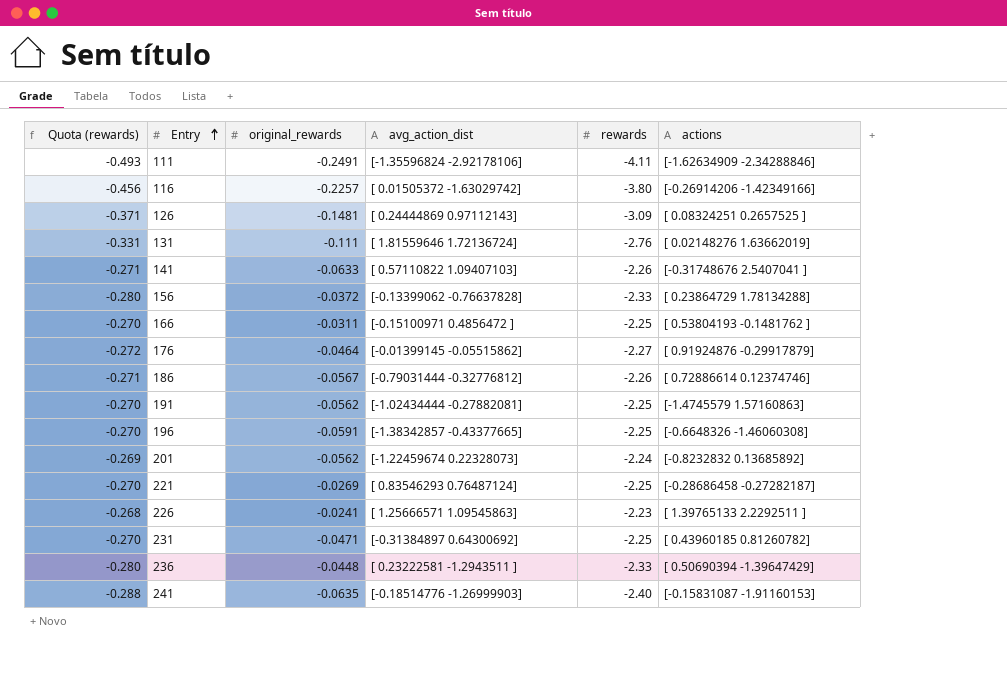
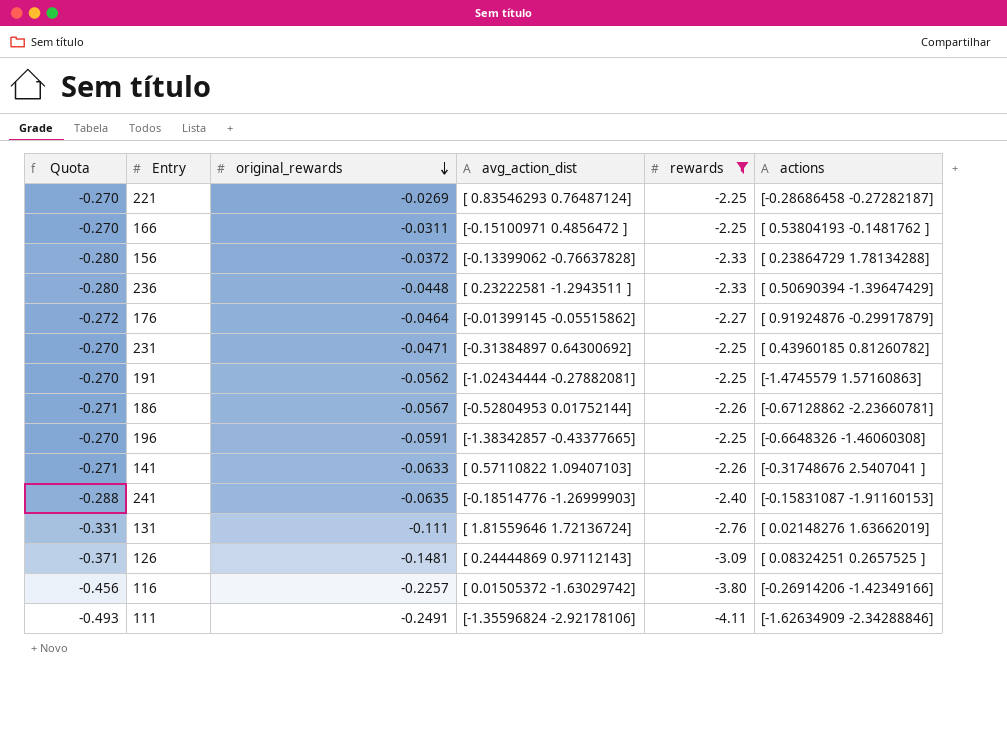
filter: none -> rewards <= -2.25
row order: Entry ascending -> original_rewards descending
column name: Quota (rewards) -> Quota
186 | avg_action_dist: [-0.79031444 -0.32776812] -> [-0.52804953 0.01752144]
186 | actions: [ 0.72886614 0.12374746] -> [-0.67128862 -2.23660781]

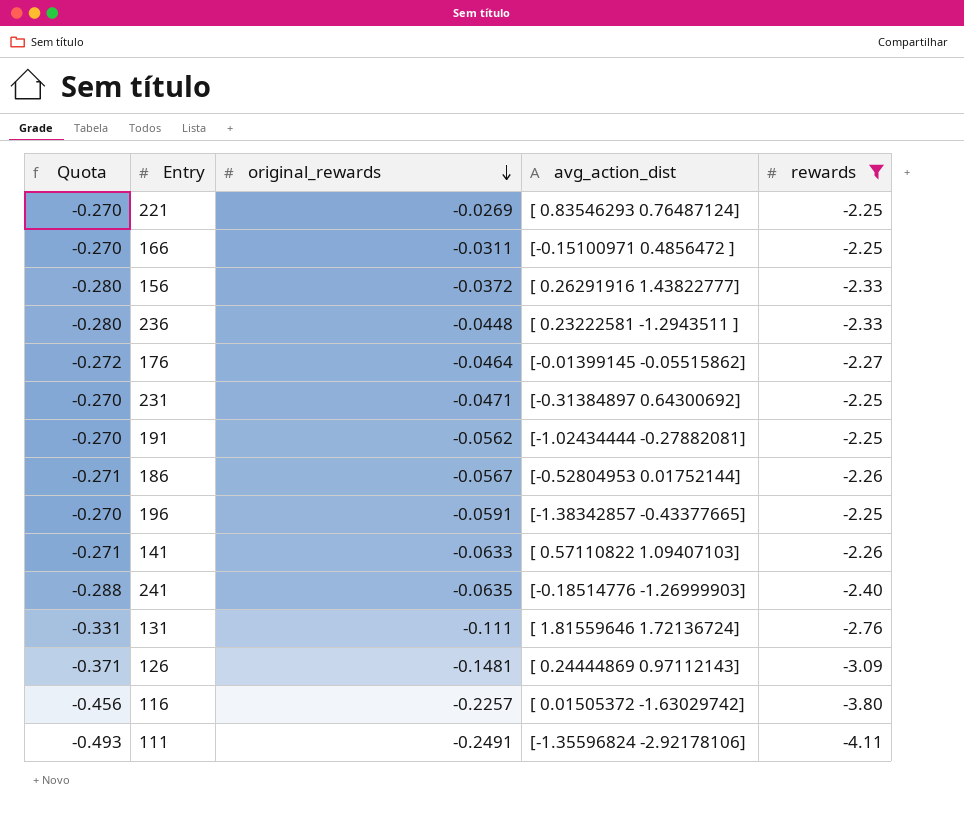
column actions | position: 6 -> none
156 | avg_action_dist: [-0.13399062 -0.76637828] -> [ 0.26291916 1.43822777]

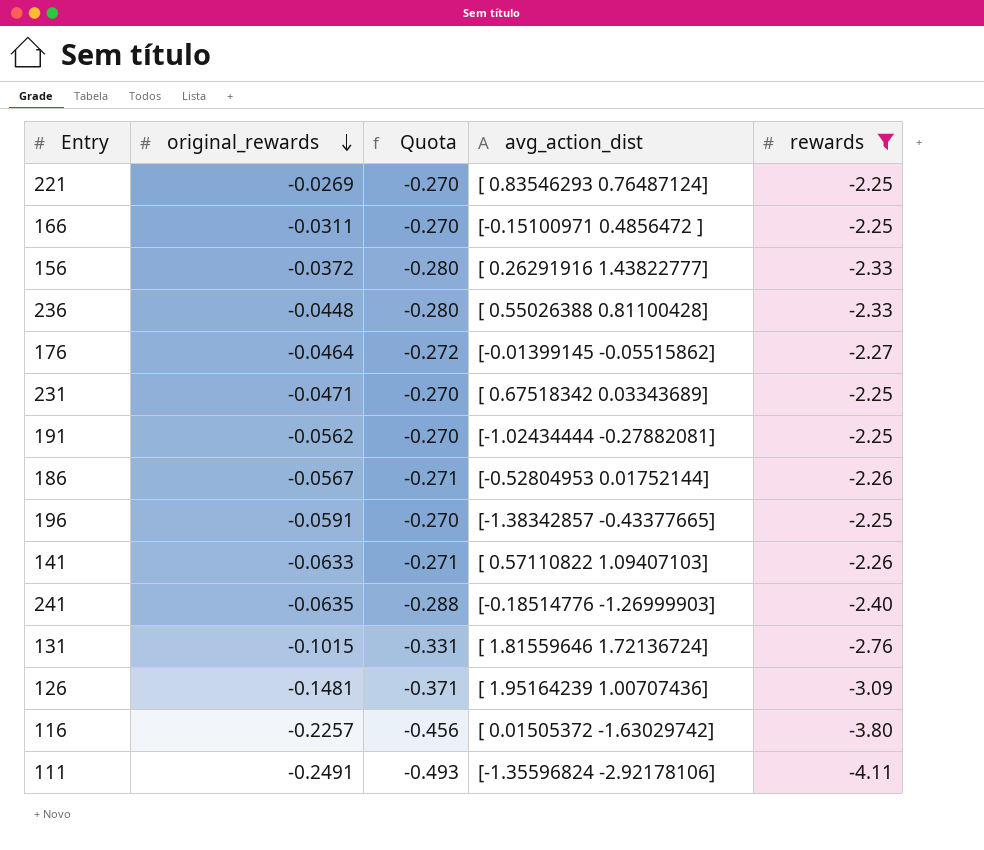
column Quota | position: 1 -> 3
236 | avg_action_dist: [ 0.23222581 -1.2943511 ] -> [ 0.55026388 0.81100428]
231 | avg_action_dist: [-0.31384897 0.64300692] -> [ 0.67518342 0.03343689]
131 | original_rewards: -0.111 -> -0.1015
126 | avg_action_dist: [ 0.24444869 0.97112143] -> [ 1.95164239 1.00707436]

